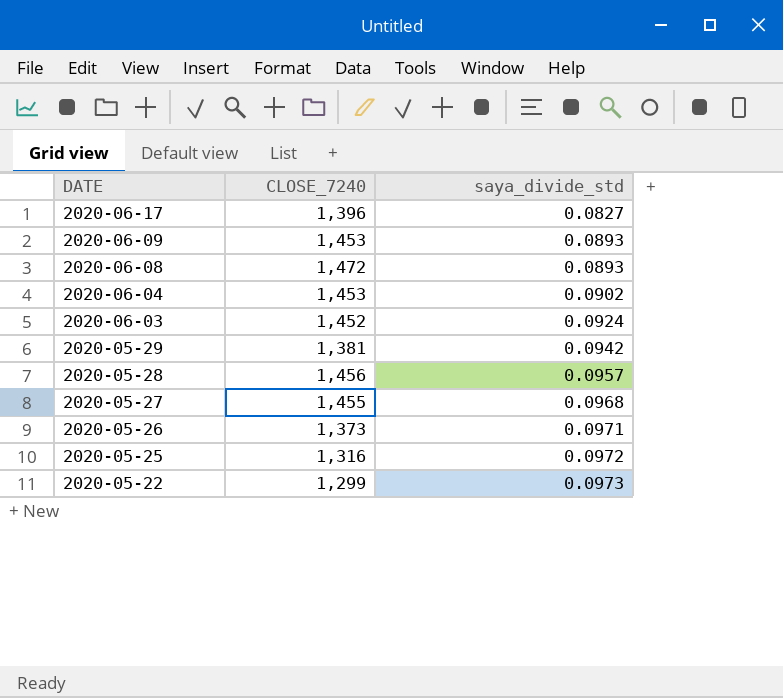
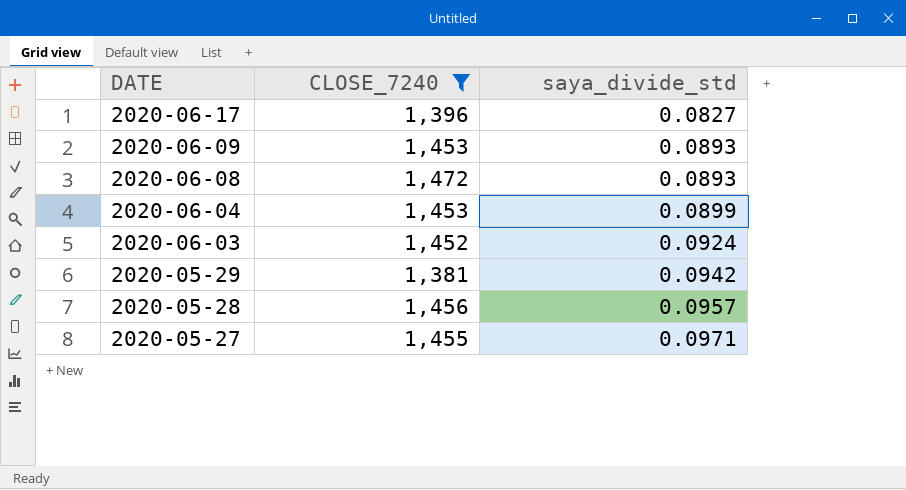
filter: none -> CLOSE_7240 >= 1,381
2020-06-04 | saya_divide_std: 0.0902 -> 0.0899
2020-05-27 | saya_divide_std: 0.0968 -> 0.0971

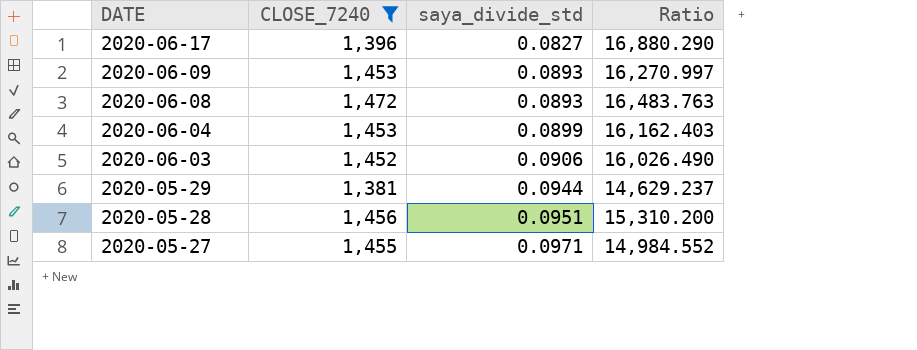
column Ratio | formula: none -> [CLOSE_7240] / [saya_divide_std]
2020-06-03 | saya_divide_std: 0.0924 -> 0.0906
2020-05-29 | saya_divide_std: 0.0942 -> 0.0944
2020-05-28 | saya_divide_std: 0.0957 -> 0.0951

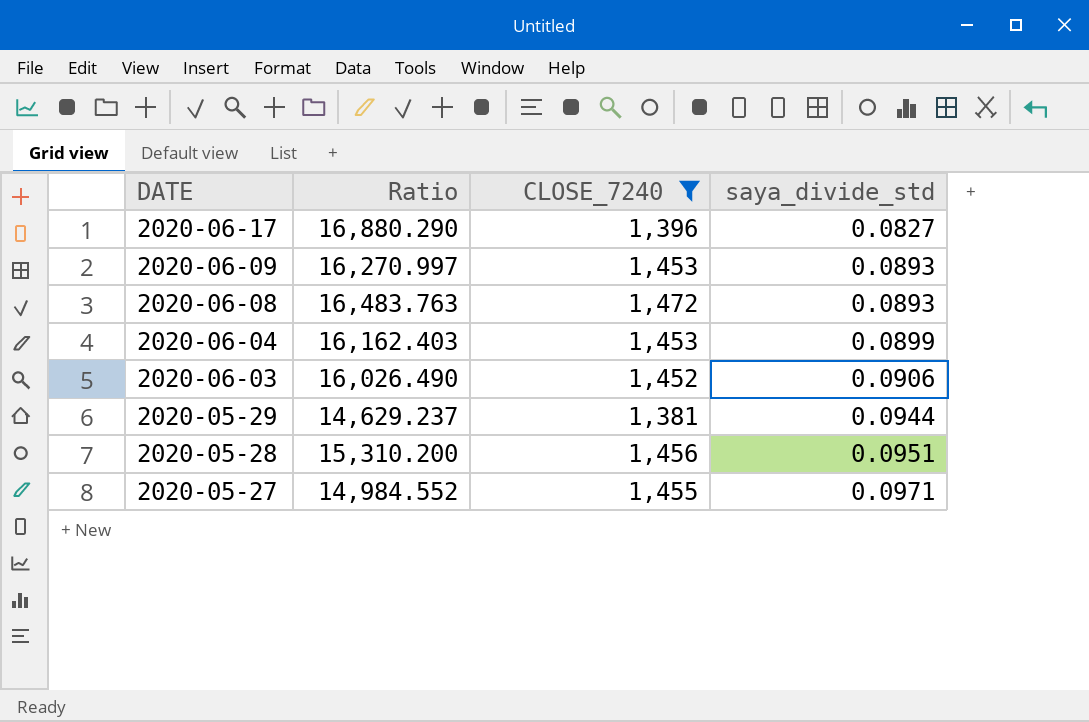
column Ratio | position: 4 -> 2

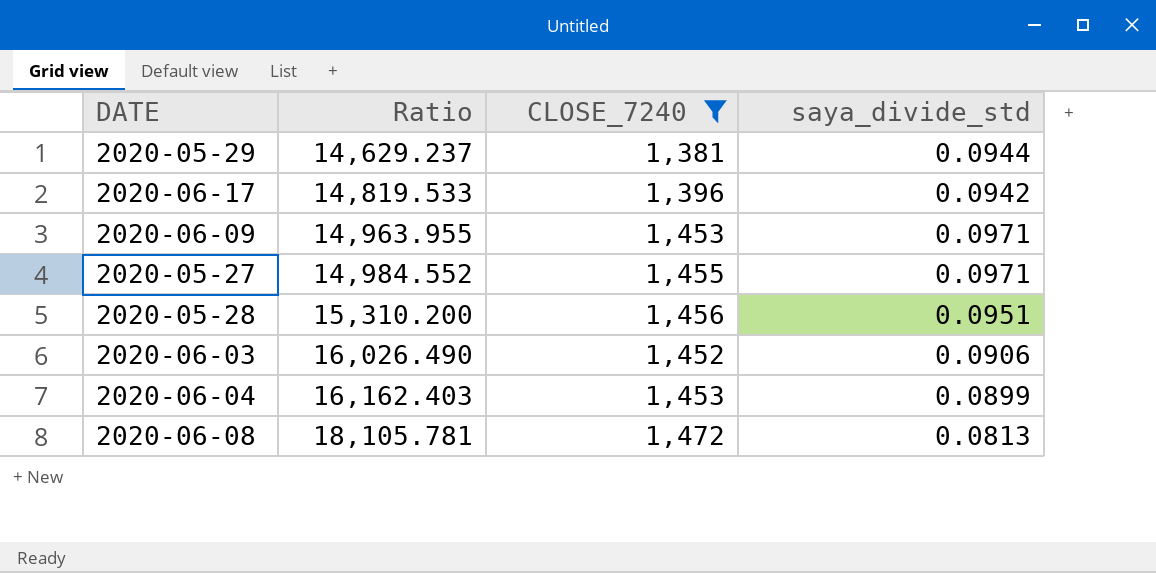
row order: DATE descending -> Ratio ascending
2020-06-17 | Ratio: 16,880.290 -> 14,819.533
2020-06-17 | saya_divide_std: 0.0827 -> 0.0942
2020-06-09 | Ratio: 16,270.997 -> 14,963.955
2020-06-09 | saya_divide_std: 0.0893 -> 0.0971
2020-06-08 | Ratio: 16,483.763 -> 18,105.781
2020-06-08 | saya_divide_std: 0.0893 -> 0.0813

